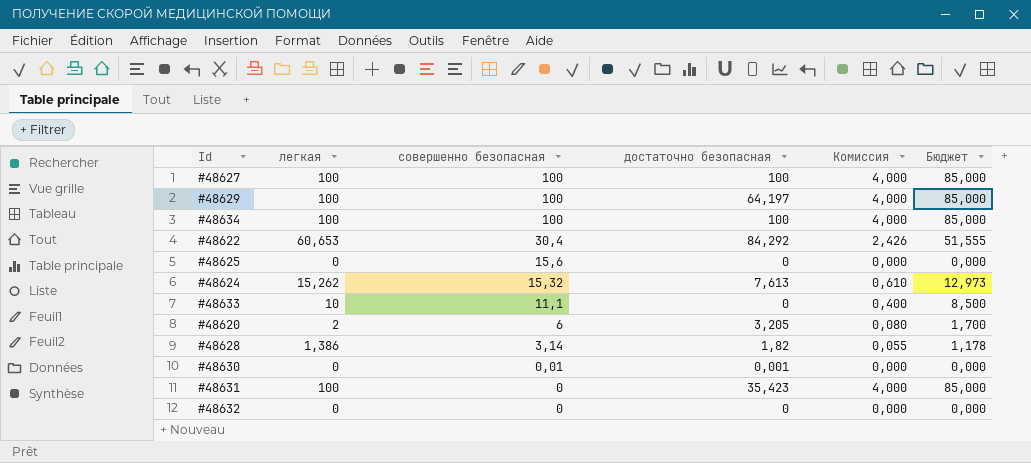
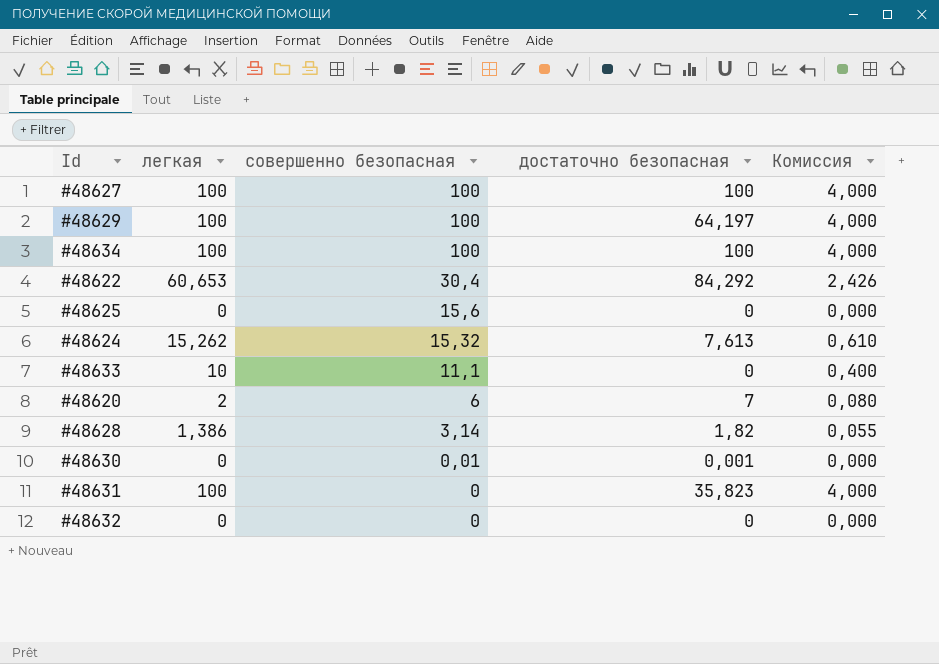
column Бюджет | formula: [легкая] * 0,85 -> none
#48620 | достаточно безопасная: 3,205 -> 7
#48631 | достаточно безопасная: 35,423 -> 35,823

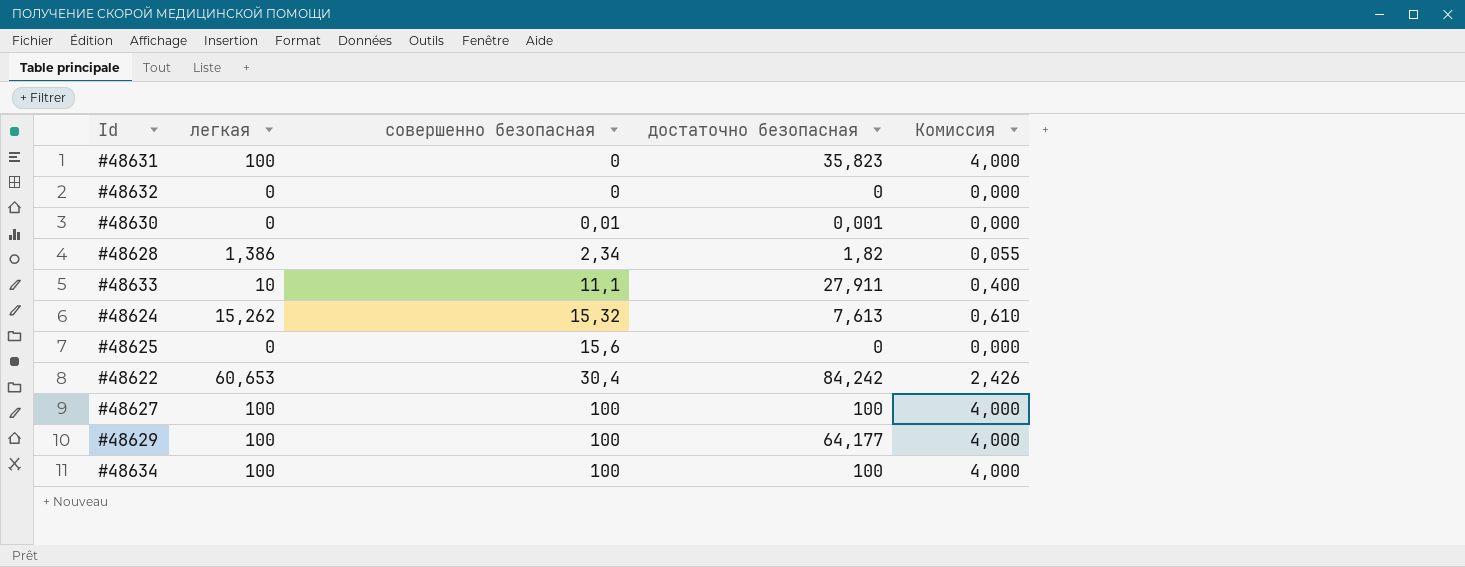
row order: совершенно безопасная descending -> совершенно безопасная ascending
row #48620: 2 | 6 | 7 | 0,080 -> none
#48628 | совершенно безопасная: 3,14 -> 2,34
#48633 | достаточно безопасная: 0 -> 27,911
#48622 | достаточно безопасная: 84,292 -> 84,242
#48629 | достаточно безопасная: 64,197 -> 64,177

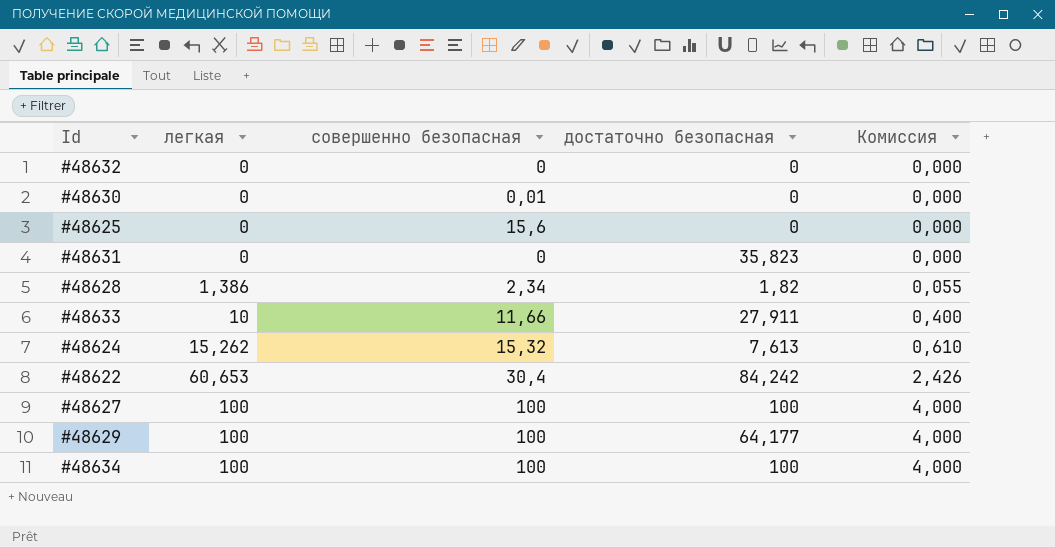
row order: совершенно безопасная ascending -> легкая ascending
#48630 | достаточно безопасная: 0,001 -> 0
#48631 | легкая: 100 -> 0
#48631 | Комиссия: 4,000 -> 0,000
#48633 | совершенно безопасная: 11,1 -> 11,66

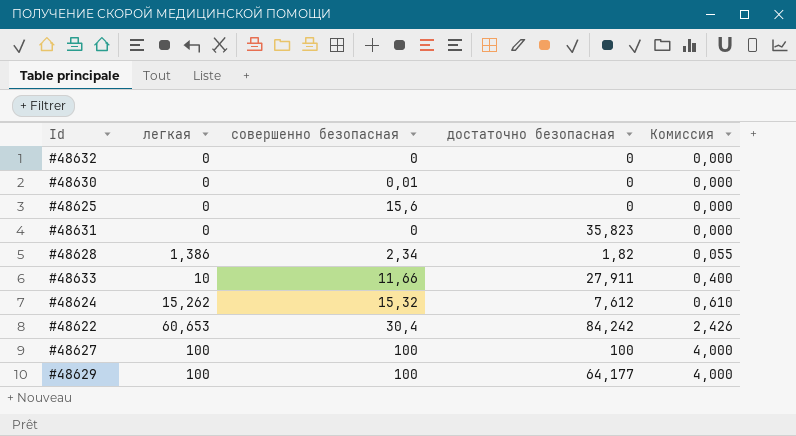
row #48634: 100 | 100 | 100 | 4,000 -> none
#48624 | достаточно безопасная: 7,613 -> 7,612

